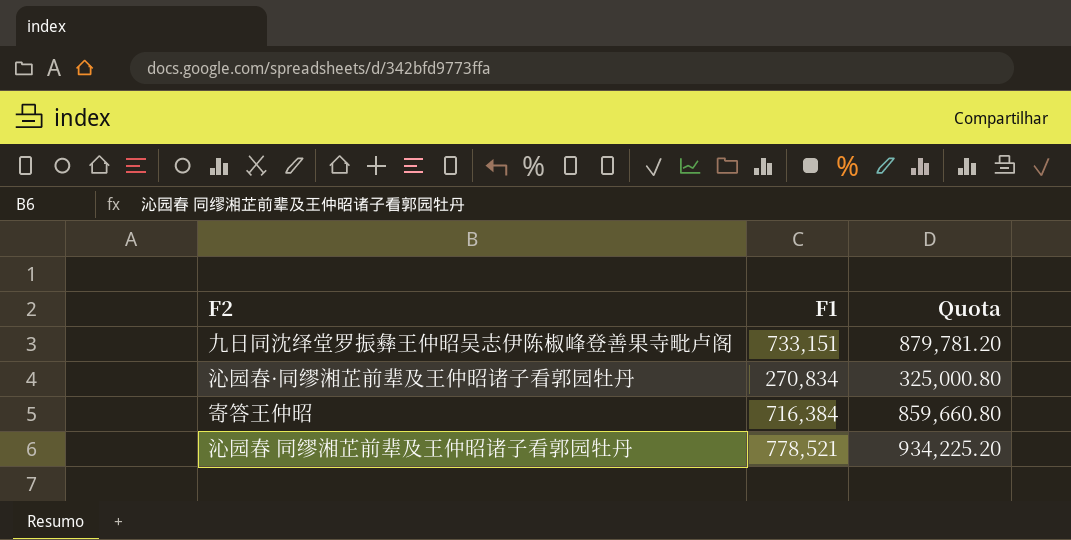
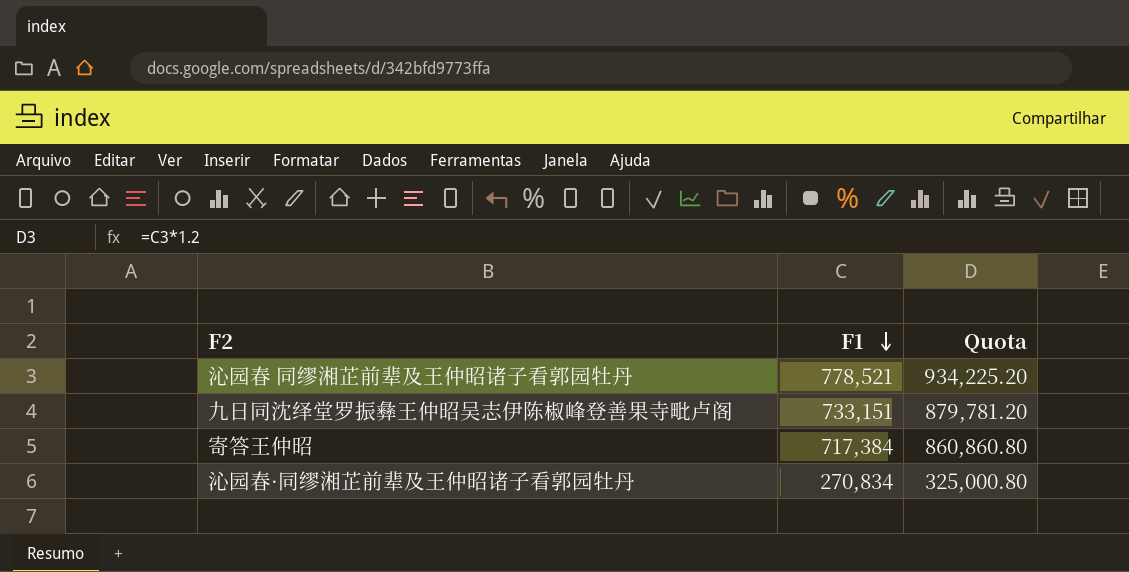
row order: none -> F1 descending
寄答王仲昭 | F1: 716,384 -> 717,384
寄答王仲昭 | Quota: 859,660.80 -> 860,860.80

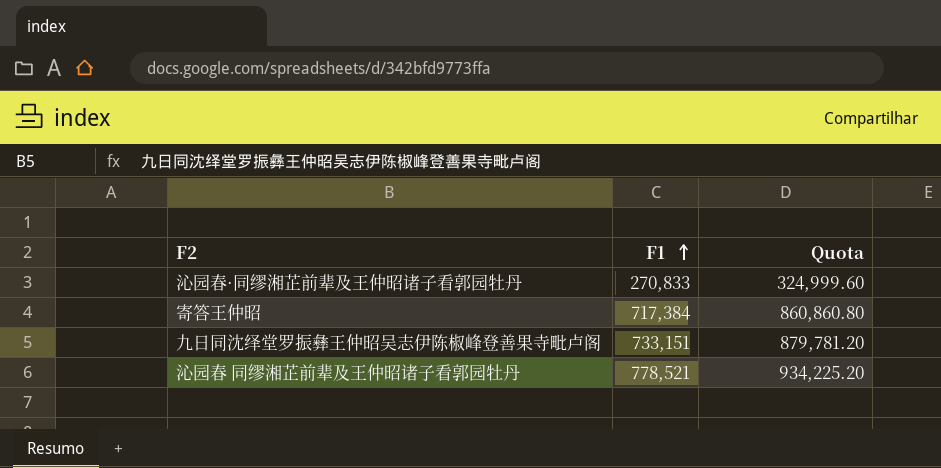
row order: F1 descending -> F1 ascending
沁园春·同缪湘芷前辈及王仲昭诸子看郭园牡丹 | F1: 270,834 -> 270,833
沁园春·同缪湘芷前辈及王仲昭诸子看郭园牡丹 | Quota: 325,000.80 -> 324,999.60

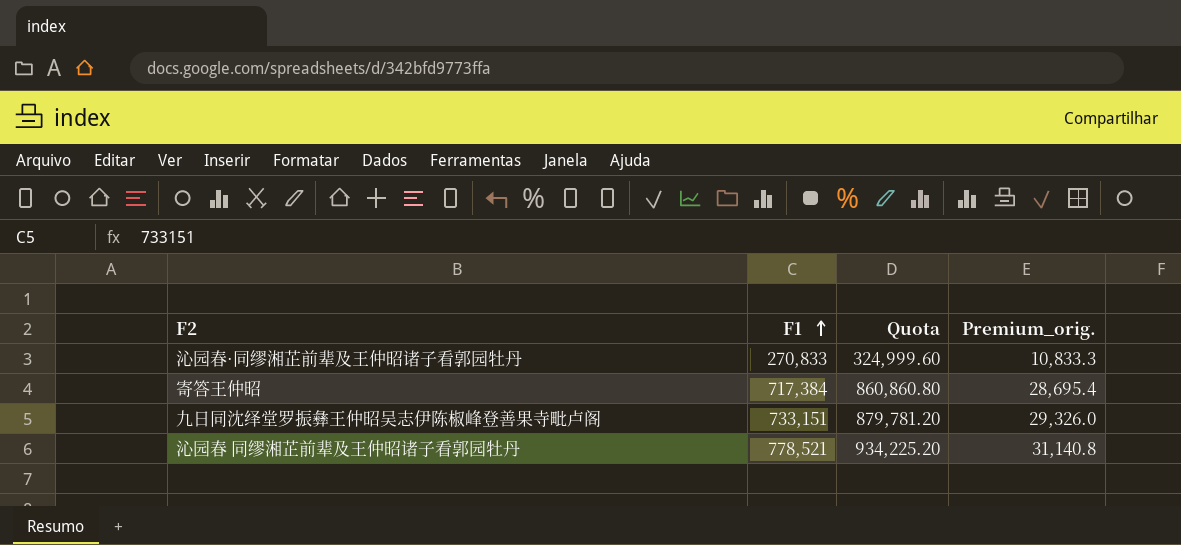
column Premium_orig. | formula: none -> [F1] * 0.04

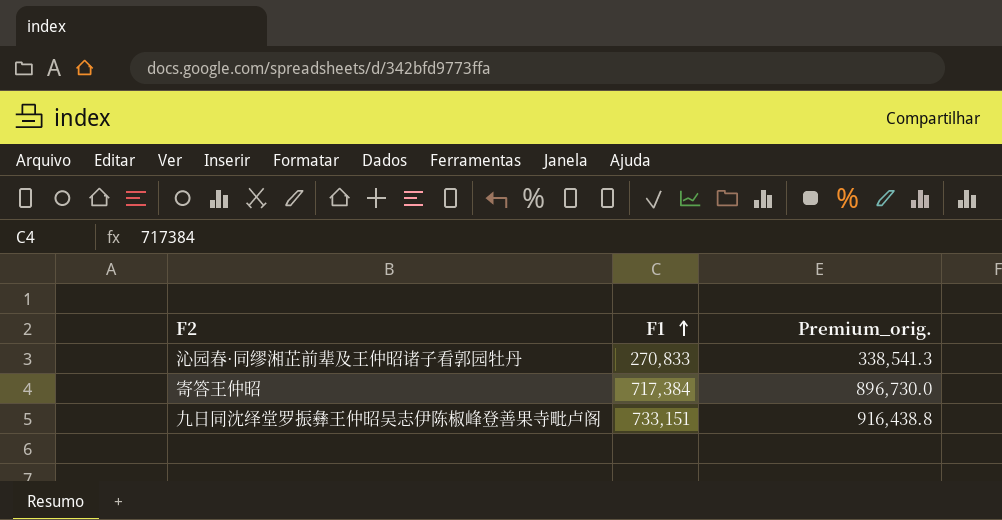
column Quota | formula: [F1] * 1.2 -> none
column Premium_orig. | formula: [F1] * 0.04 -> [F1] * 1.25
row 沁园春 同缪湘芷前辈及王仲昭诸子看郭园牡丹: 778,521 | 934,225.20 | 31,140.8 -> none

